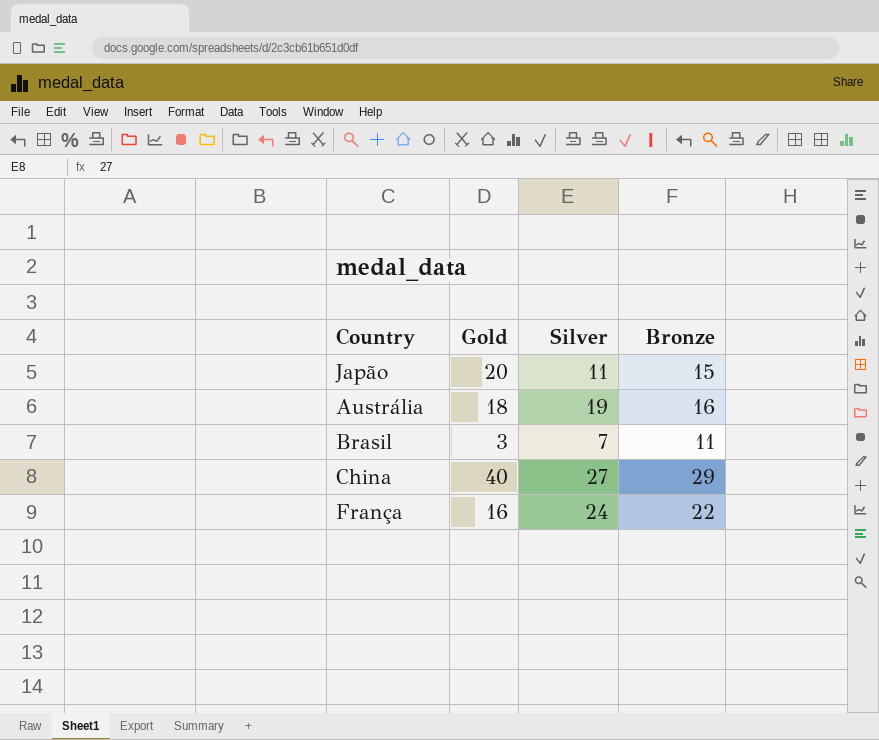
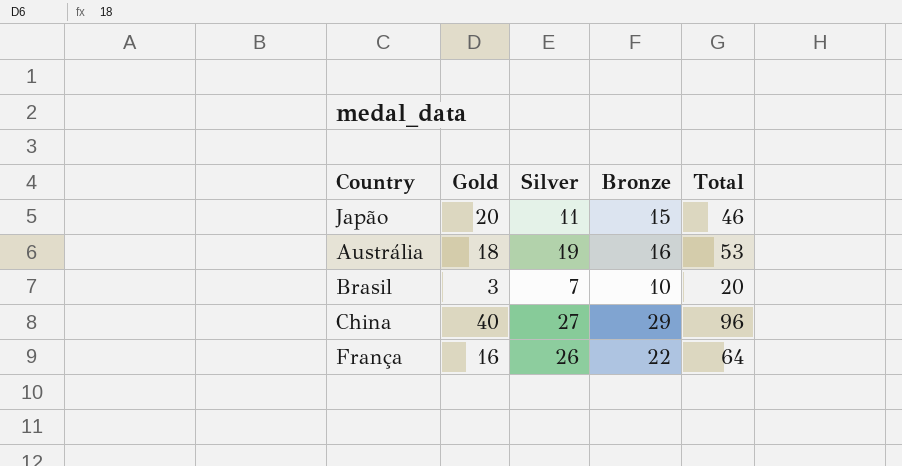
column Total | formula: none -> [Gold] + [Silver] + [Bronze]
Brasil | Bronze: 11 -> 10
França | Silver: 24 -> 26

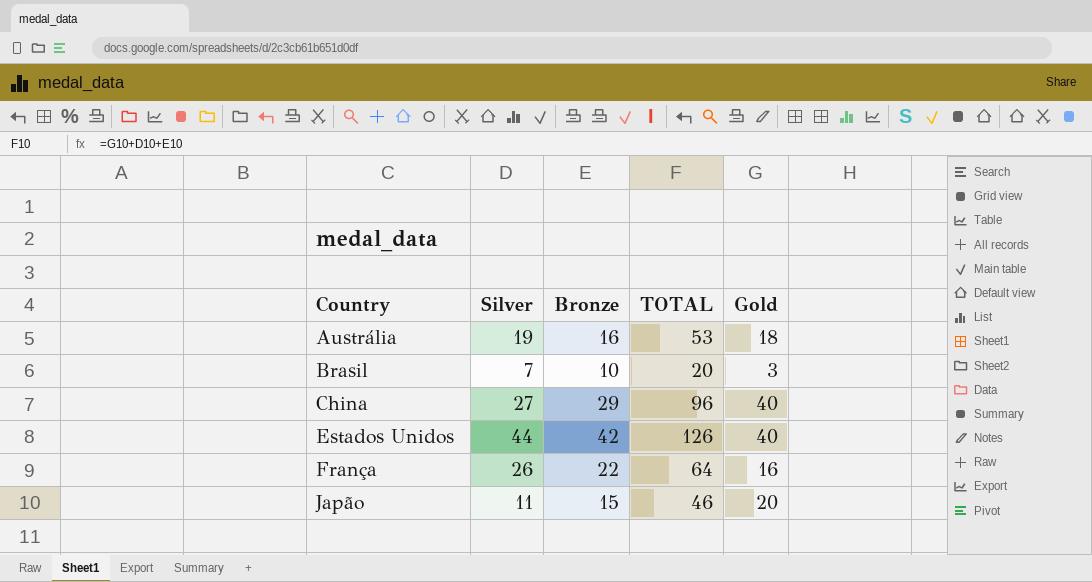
row order: none -> Country ascending
column name: Total -> TOTAL
column Gold | position: 2 -> 5
row Estados Unidos: none -> 44 | 42 | 126 | 40

